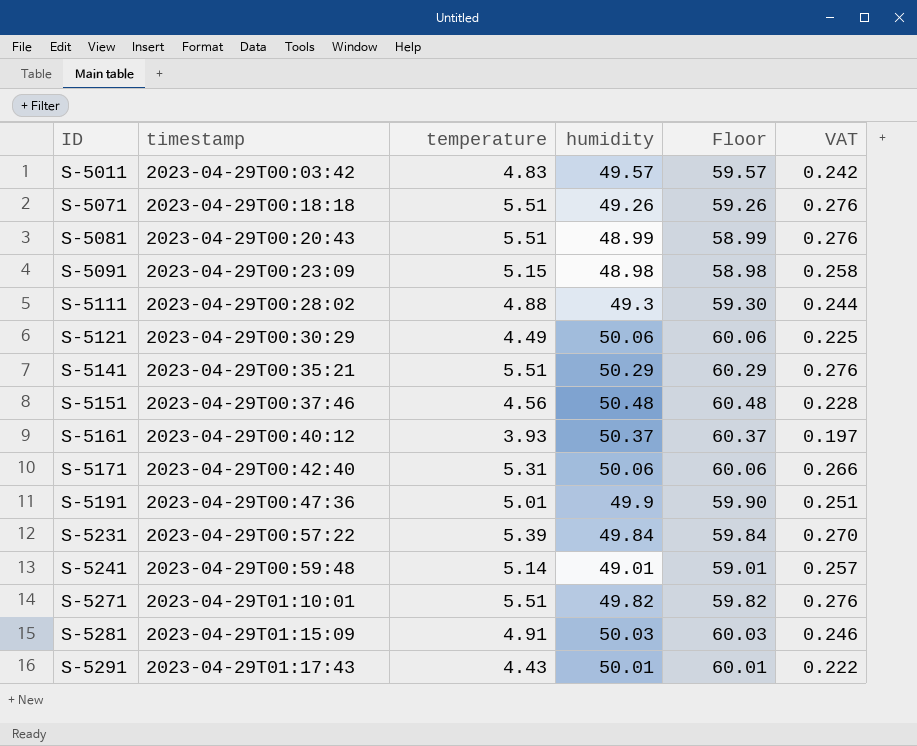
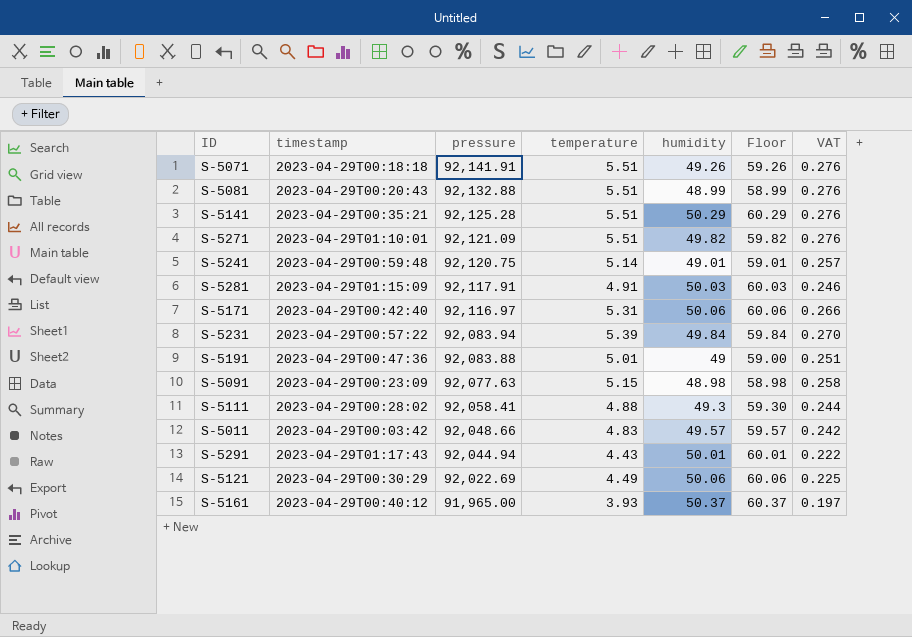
row order: ID ascending -> pressure descending
column pressure | position: none -> 3
row S-5151: 2023-04-29T00:37:46 | 4.56 | 50.48 | 60.48 | 0.228 -> none
S-5191 | humidity: 49.9 -> 49
S-5191 | Floor: 59.90 -> 59.00

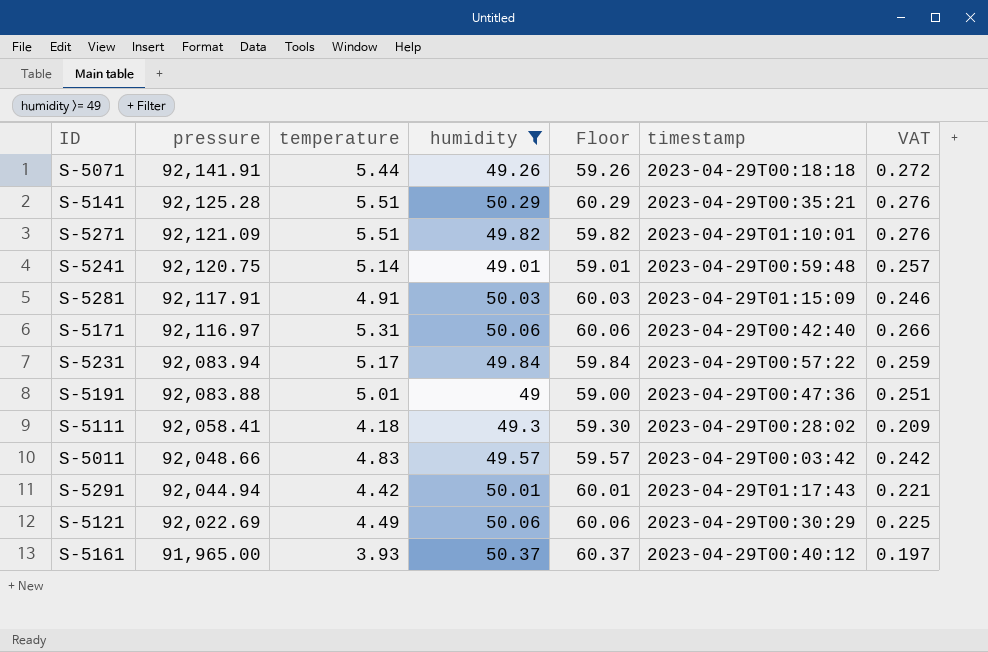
filter: none -> humidity >= 49
column timestamp | position: 2 -> 6
S-5071 | temperature: 5.51 -> 5.44
S-5071 | VAT: 0.276 -> 0.272
S-5231 | temperature: 5.39 -> 5.17
S-5231 | VAT: 0.270 -> 0.259
S-5111 | temperature: 4.88 -> 4.18
S-5111 | VAT: 0.244 -> 0.209
S-5291 | temperature: 4.43 -> 4.42
S-5291 | VAT: 0.222 -> 0.221

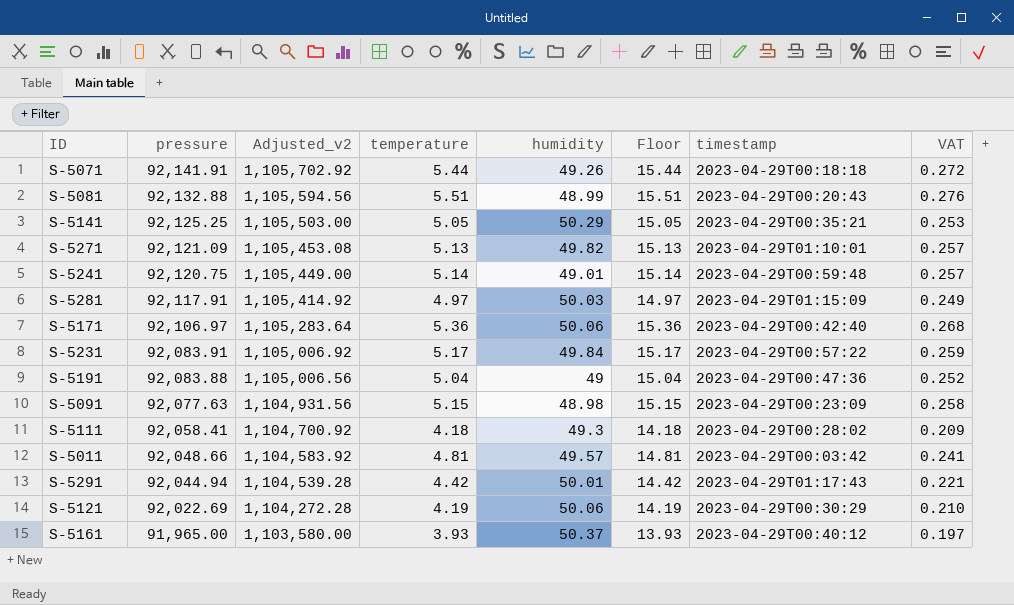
filter: humidity >= 49 -> none
column Adjusted_v2 | formula: none -> [pressure] * 12
column Floor | formula: [humidity] + 10 -> [temperature] + 10
S-5141 | pressure: 92,125.28 -> 92,125.25
S-5141 | temperature: 5.51 -> 5.05
S-5141 | VAT: 0.276 -> 0.253
S-5271 | temperature: 5.51 -> 5.13
S-5271 | VAT: 0.276 -> 0.257
S-5281 | temperature: 4.91 -> 4.97
S-5281 | VAT: 0.246 -> 0.249
S-5171 | pressure: 92,116.97 -> 92,106.97
S-5171 | temperature: 5.31 -> 5.36
S-5171 | VAT: 0.266 -> 0.268
S-5231 | pressure: 92,083.94 -> 92,083.91
S-5191 | temperature: 5.01 -> 5.04
S-5191 | VAT: 0.251 -> 0.252
S-5011 | temperature: 4.83 -> 4.81
S-5011 | VAT: 0.242 -> 0.241
S-5121 | temperature: 4.49 -> 4.19
S-5121 | VAT: 0.225 -> 0.210

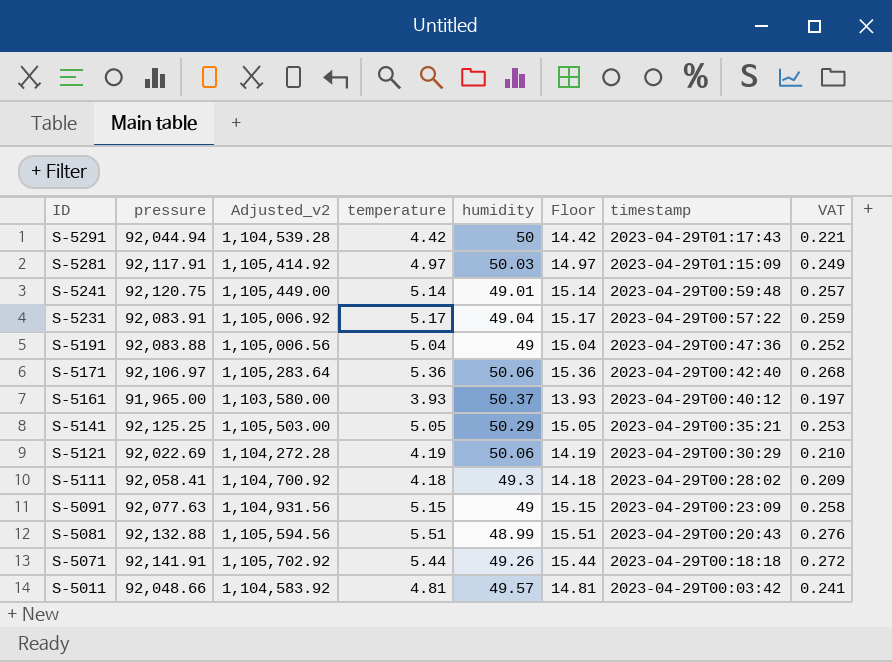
row order: pressure descending -> ID descending
row S-5271: 92,121.09 | 1,105,453.08 | 5.13 | 49.82 | 15.13 | 2023-04-29T01:10:01 | 0.257 -> none
S-5291 | humidity: 50.01 -> 50
S-5231 | humidity: 49.84 -> 49.04
S-5091 | humidity: 48.98 -> 49

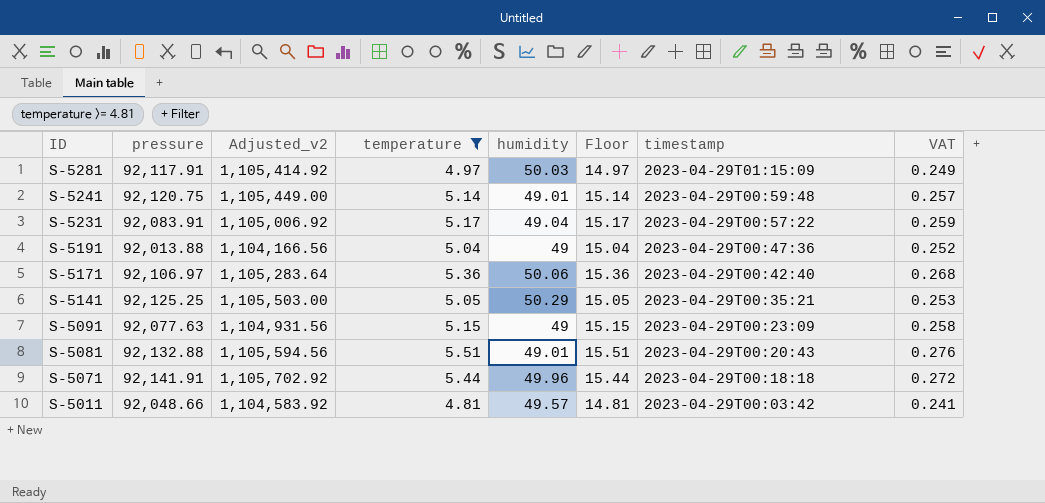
filter: none -> temperature >= 4.81
S-5191 | pressure: 92,083.88 -> 92,013.88
S-5191 | Adjusted_v2: 1,105,006.56 -> 1,104,166.56
S-5081 | humidity: 48.99 -> 49.01
S-5071 | humidity: 49.26 -> 49.96

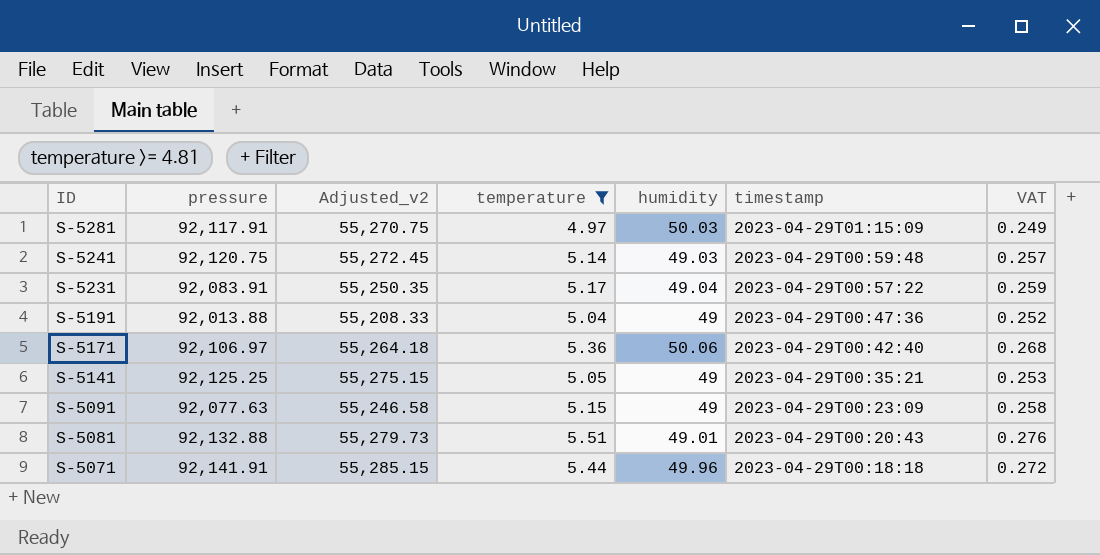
column Floor | formula: [temperature] + 10 -> none
column Adjusted_v2 | formula: [pressure] * 12 -> [pressure] * 0.6
row S-5011: 92,048.66 | 1,104,583.92 | 4.81 | 49.57 | 14.81 | 2023-04-29T00:03:42 | 0.241 -> none
S-5241 | humidity: 49.01 -> 49.03
S-5141 | humidity: 50.29 -> 49

